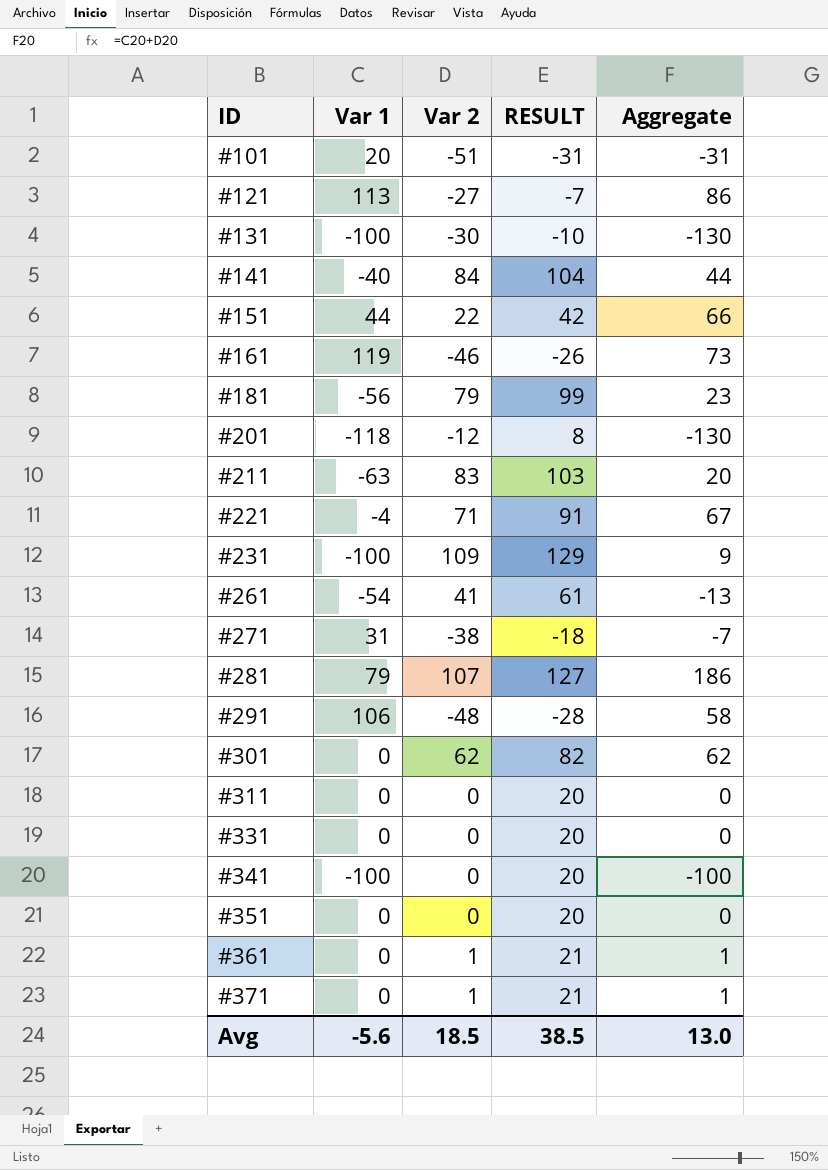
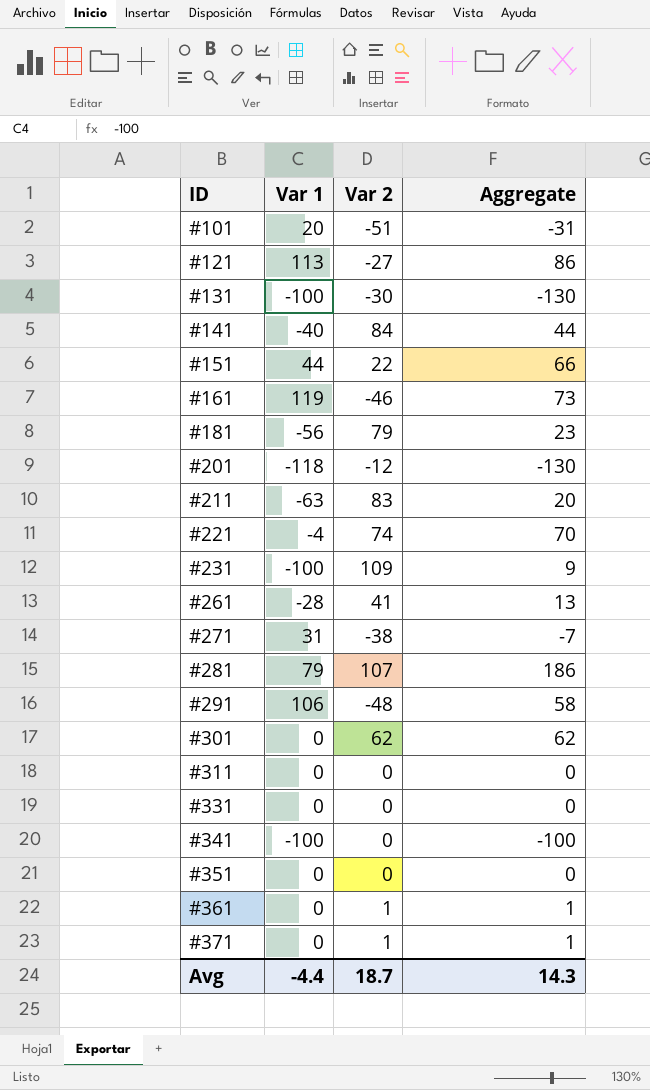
column RESULT | formula: [Var 2] + 20 -> none
#221 | Var 2: 71 -> 74
#221 | Aggregate: 67 -> 70
#261 | Var 1: -54 -> -28
#261 | Aggregate: -13 -> 13
Avg | Var 1: -5.6 -> -4.4
Avg | Var 2: 18.5 -> 18.7
Avg | Aggregate: 13.0 -> 14.3

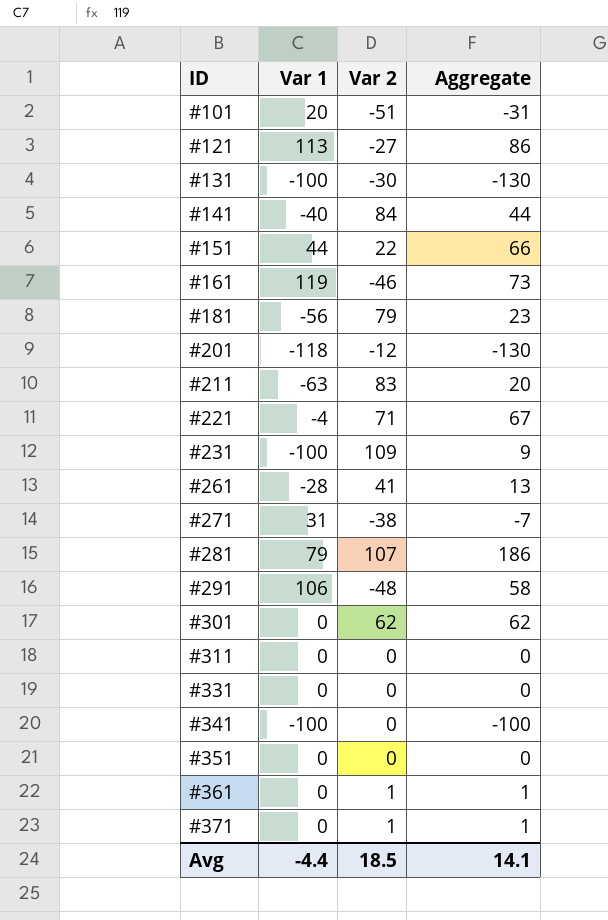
#221 | Var 2: 74 -> 71
#221 | Aggregate: 70 -> 67
Avg | Var 2: 18.7 -> 18.5
Avg | Aggregate: 14.3 -> 14.1

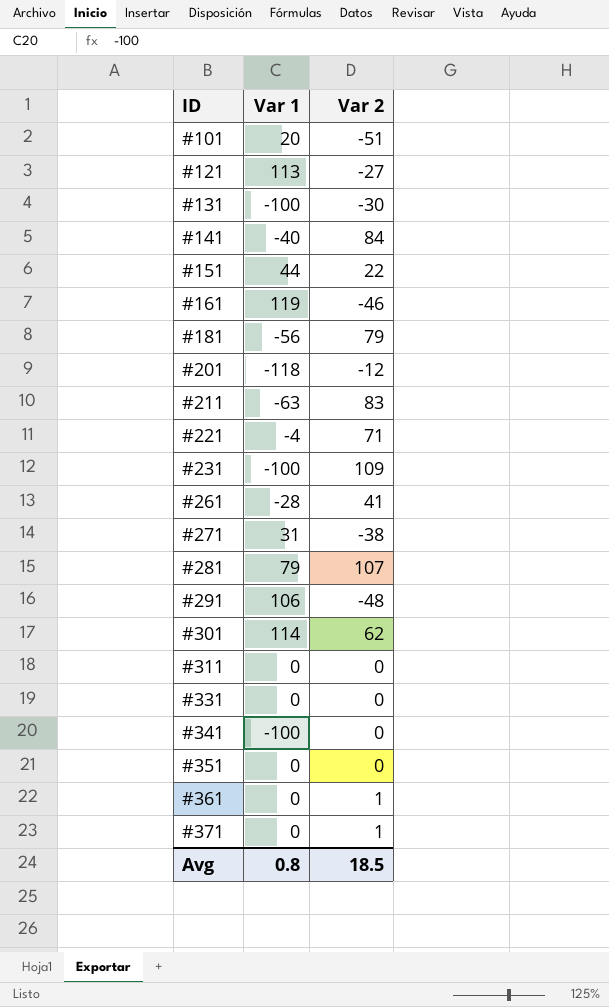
column Aggregate | formula: [Var 1] + [Var 2] -> none
#301 | Var 1: 0 -> 114
Avg | Var 1: -4.4 -> 0.8

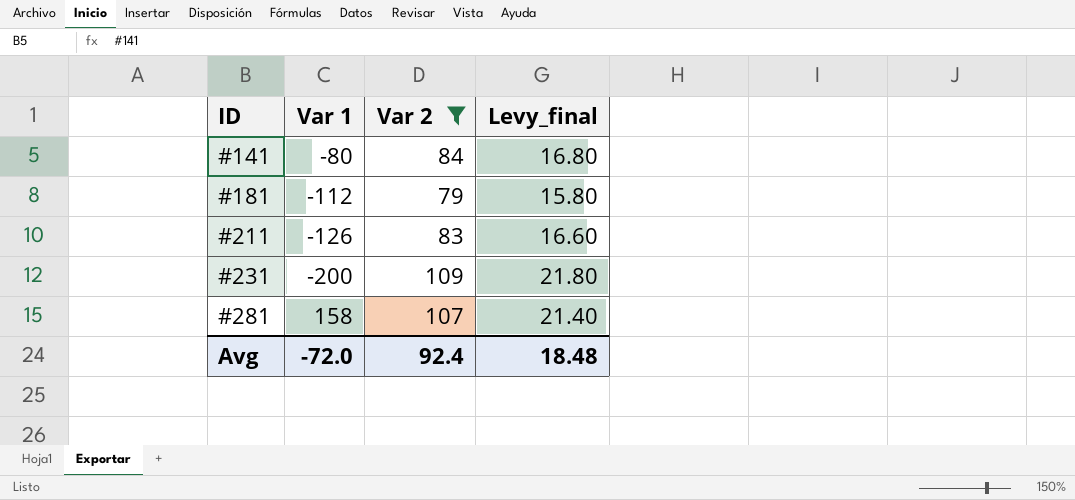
filter: none -> Var 2 >= 79
column Levy_final | formula: none -> [Var 2] * 0.2
#141 | Var 1: -40 -> -80
#181 | Var 1: -56 -> -112
#211 | Var 1: -63 -> -126
#231 | Var 1: -100 -> -200
#281 | Var 1: 79 -> 158
Avg | Var 1: 0.8 -> -72.0
Avg | Var 2: 18.5 -> 92.4

